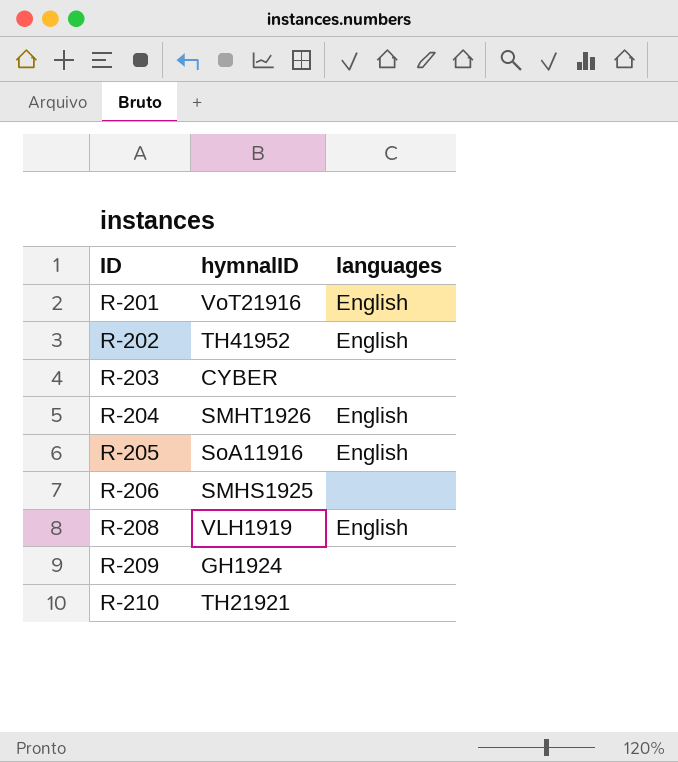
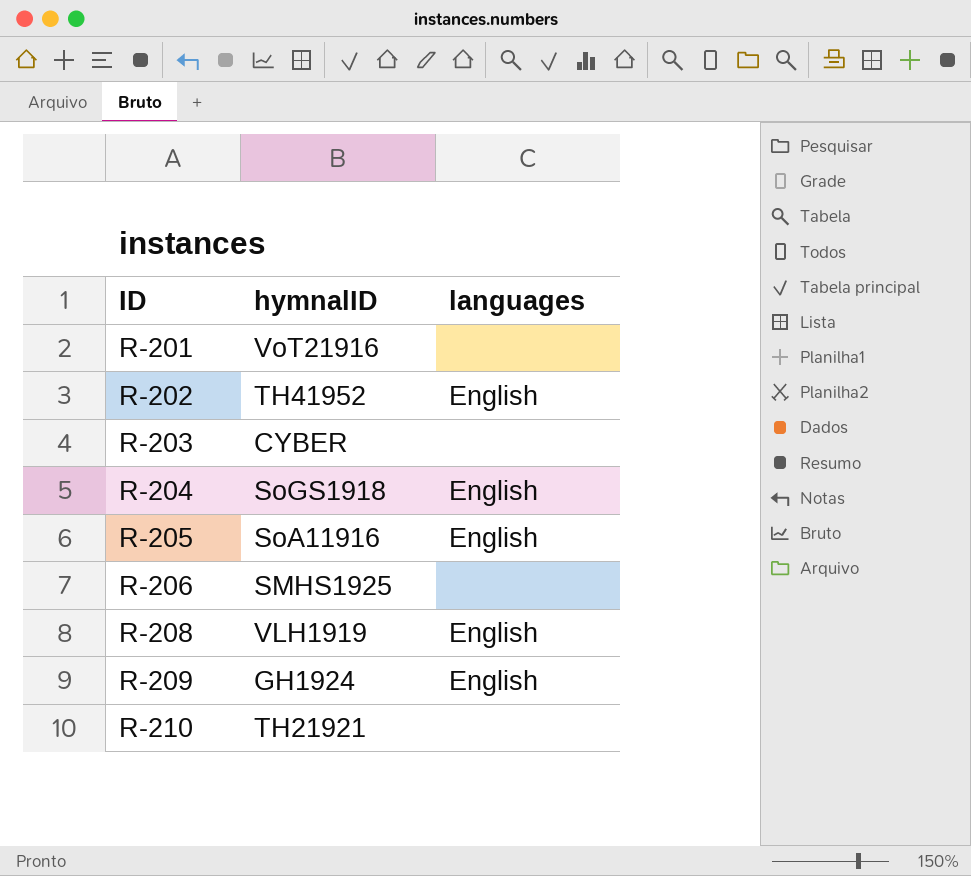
R-201 | languages: English -> none
R-204 | hymnalID: SMHT1926 -> SoGS1918
R-209 | languages: none -> English

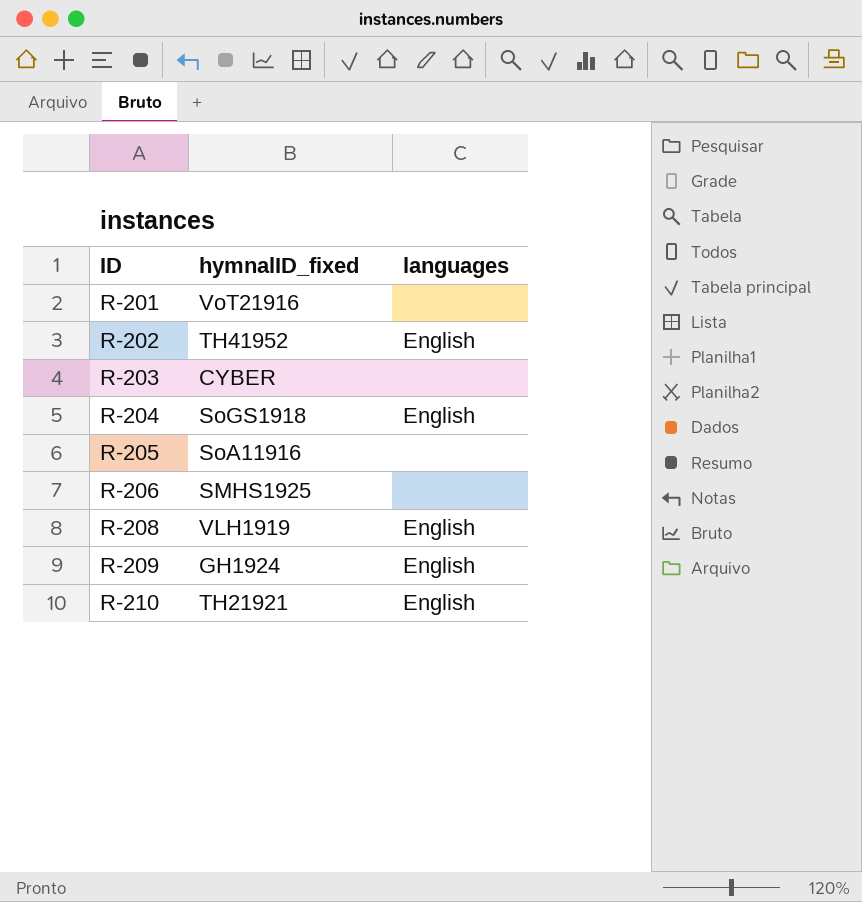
column name: hymnalID -> hymnalID_fixed
R-205 | languages: English -> none
R-210 | languages: none -> English

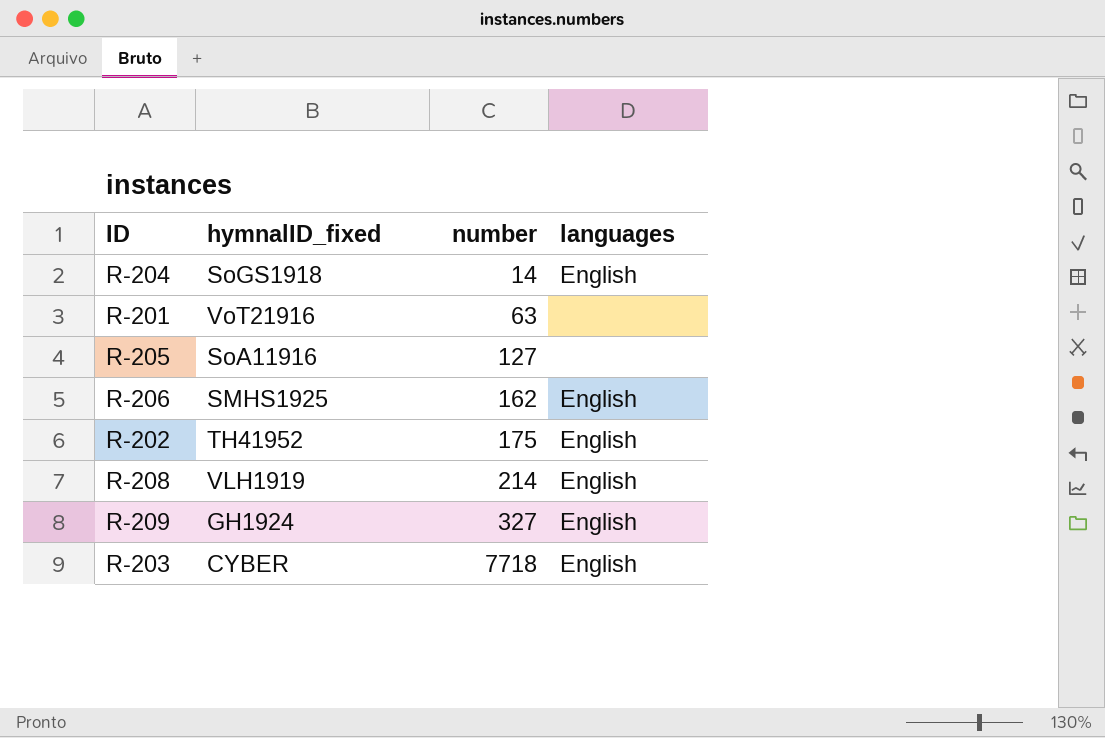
row order: ID ascending -> number ascending
column number | position: none -> 3
row R-210: TH21921 | English -> none
R-206 | languages: none -> English
R-203 | languages: none -> English

